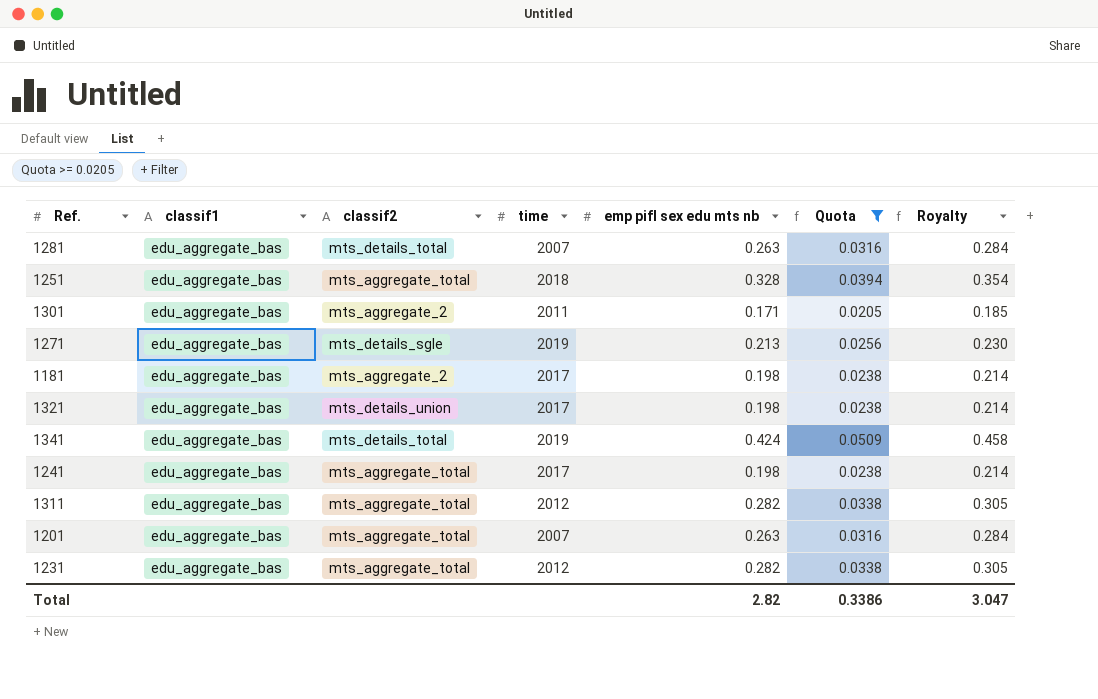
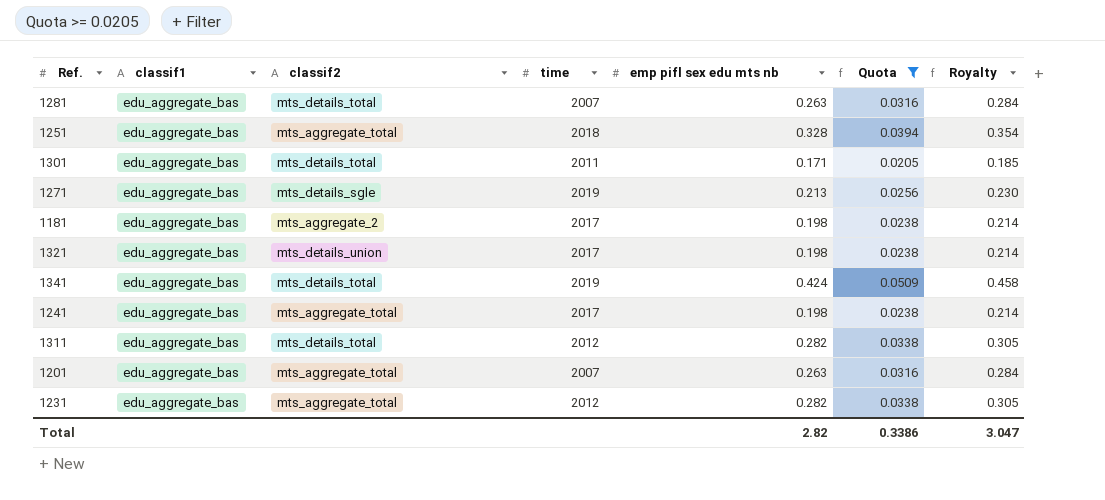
1301 | classif2: mts_aggregate_2 -> mts_details_total
1311 | classif2: mts_aggregate_total -> mts_details_total

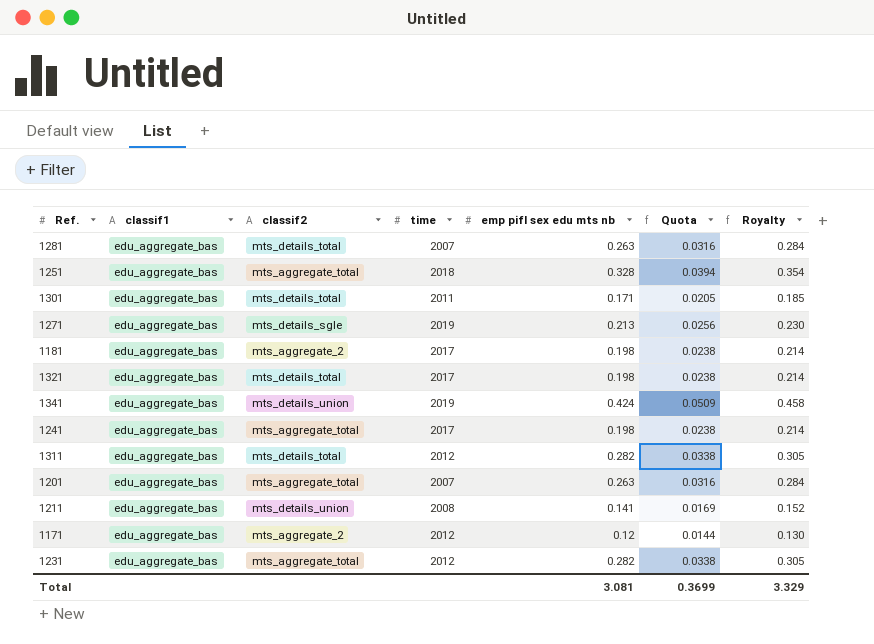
filter: Quota >= 0.0205 -> none
1321 | classif2: mts_details_union -> mts_details_total
1341 | classif2: mts_details_total -> mts_details_union
Total | emp pifl sex edu mts nb: 2.82 -> 3.081
Total | Quota: 0.3386 -> 0.3699
Total | Royalty: 3.047 -> 3.329

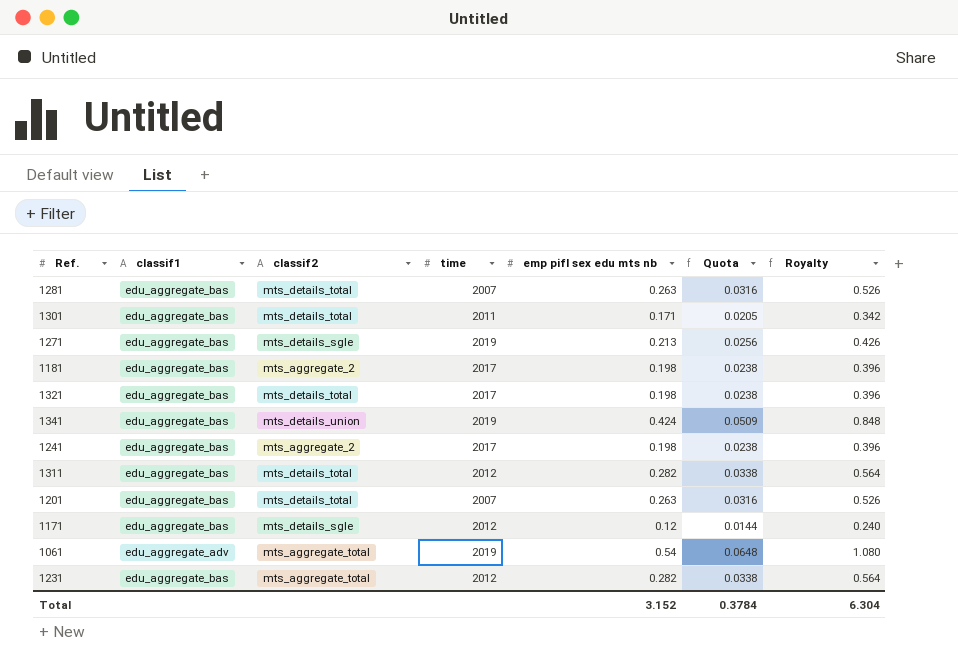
column Royalty | formula: [emp pifl sex edu mts nb] * 1.08 -> [emp pifl sex edu mts nb] * 2
row 1251: edu_aggregate_bas | mts_aggregate_total | 2018 | 0.328 | 0.0394 | 0.354 -> none
row 1211: edu_aggregate_bas | mts_details_union | 2008 | 0.141 | 0.0169 | 0.152 -> none
1241 | classif2: mts_aggregate_total -> mts_aggregate_2
1201 | classif2: mts_aggregate_total -> mts_details_total
1171 | classif2: mts_aggregate_2 -> mts_details_sgle
row 1061: none -> edu_aggregate_adv | mts_aggregate_total | 2019 | 0.54 | 0.0648 | 1.080
Total | emp pifl sex edu mts nb: 3.081 -> 3.152
Total | Quota: 0.3699 -> 0.3784
Total | Royalty: 3.329 -> 6.304

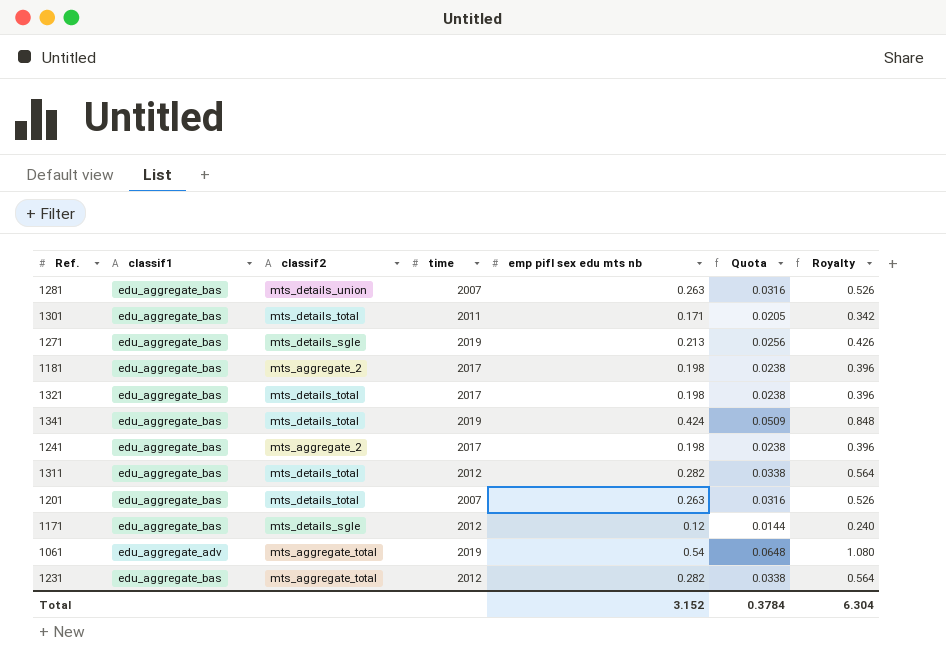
1281 | classif2: mts_details_total -> mts_details_union
1341 | classif2: mts_details_union -> mts_details_total

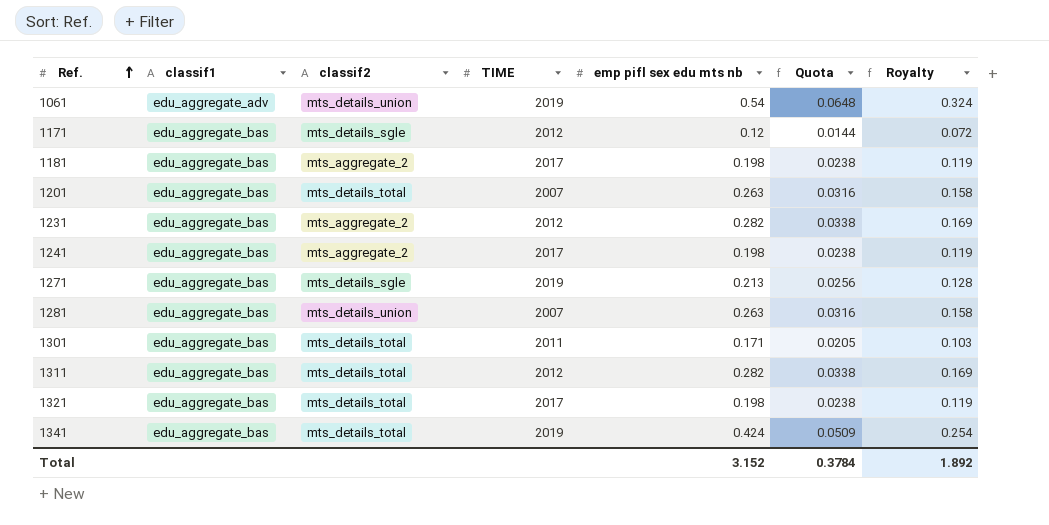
row order: none -> Ref. ascending
column name: time -> TIME
column Royalty | formula: [emp pifl sex edu mts nb] * 2 -> [emp pifl sex edu mts nb] * 0.6
1061 | classif2: mts_aggregate_total -> mts_details_union
1231 | classif2: mts_aggregate_total -> mts_aggregate_2
Total | Royalty: 6.304 -> 1.892

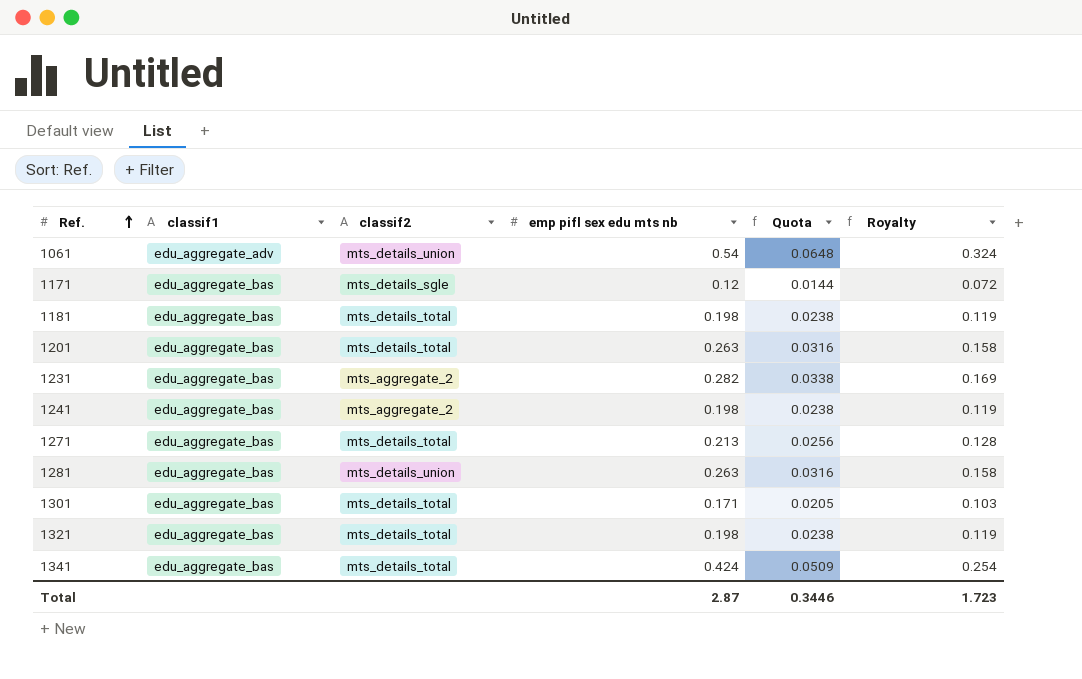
column TIME | position: 4 -> none
row 1311: edu_aggregate_bas | mts_details_total | 2012 | 0.282 | 0.0338 | 0.169 -> none
1181 | classif2: mts_aggregate_2 -> mts_details_total
1271 | classif2: mts_details_sgle -> mts_details_total
Total | emp pifl sex edu mts nb: 3.152 -> 2.87
Total | Quota: 0.3784 -> 0.3446
Total | Royalty: 1.892 -> 1.723

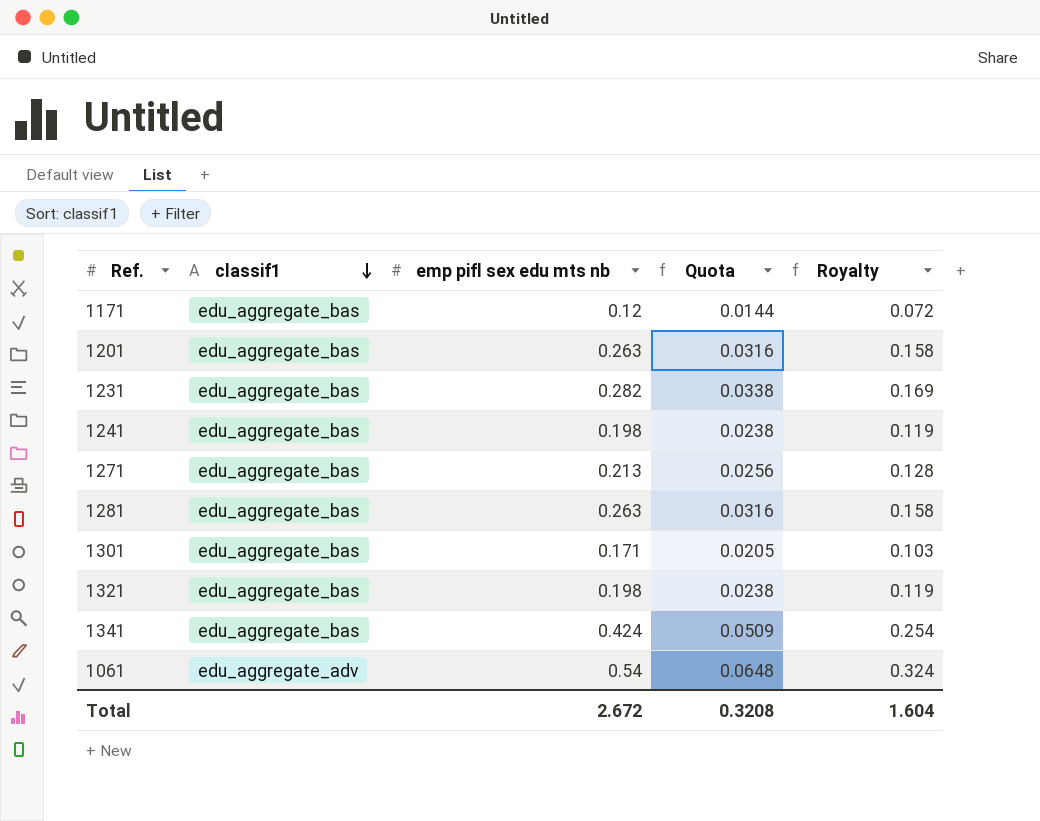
row order: Ref. ascending -> classif1 descending
column classif2 | position: 3 -> none
row 1181: edu_aggregate_bas | mts_details_total | 0.198 | 0.0238 | 0.119 -> none
Total | emp pifl sex edu mts nb: 2.87 -> 2.672
Total | Quota: 0.3446 -> 0.3208
Total | Royalty: 1.723 -> 1.604

